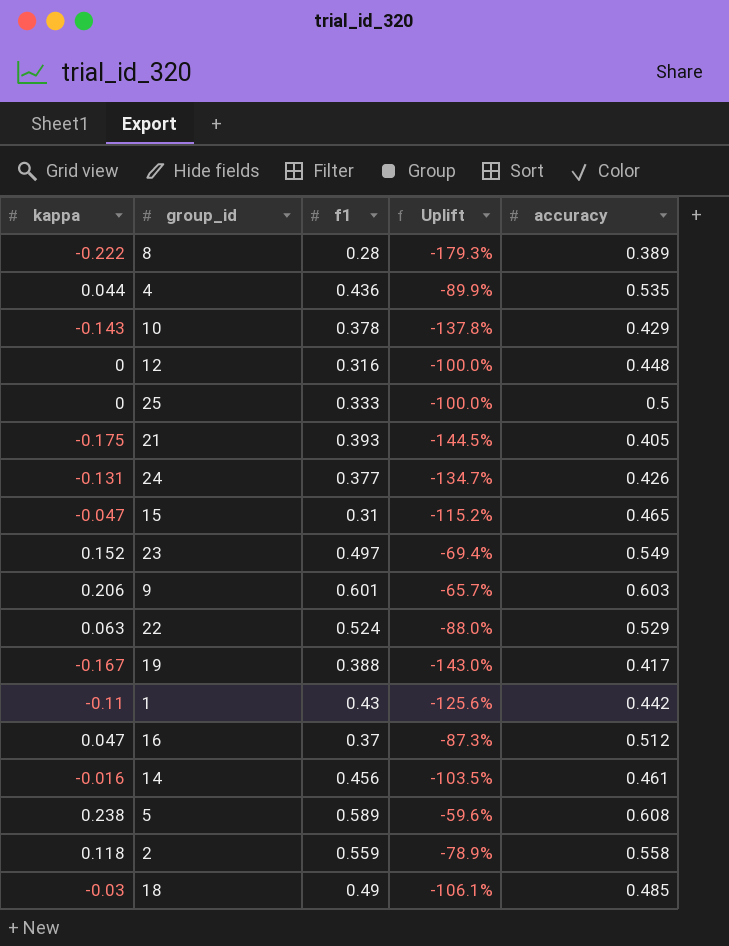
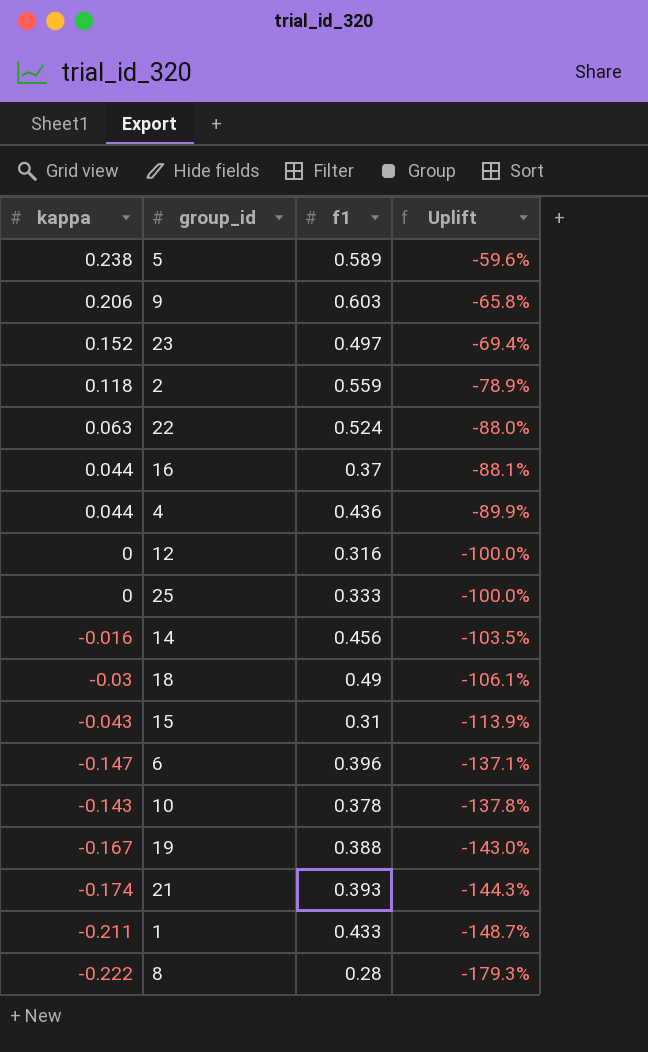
row order: none -> Uplift descending
column accuracy | position: 5 -> none
row 24: -0.131 | 0.377 | -134.7% | 0.426 -> none
9 | f1: 0.601 -> 0.603
9 | Uplift: -65.7% -> -65.8%
16 | kappa: 0.047 -> 0.044
16 | Uplift: -87.3% -> -88.1%
15 | kappa: -0.047 -> -0.043
15 | Uplift: -115.2% -> -113.9%
row 6: none -> -0.147 | 0.396 | -137.1%
21 | kappa: -0.175 -> -0.174
21 | Uplift: -144.5% -> -144.3%
1 | kappa: -0.11 -> -0.211
1 | f1: 0.43 -> 0.433
1 | Uplift: -125.6% -> -148.7%

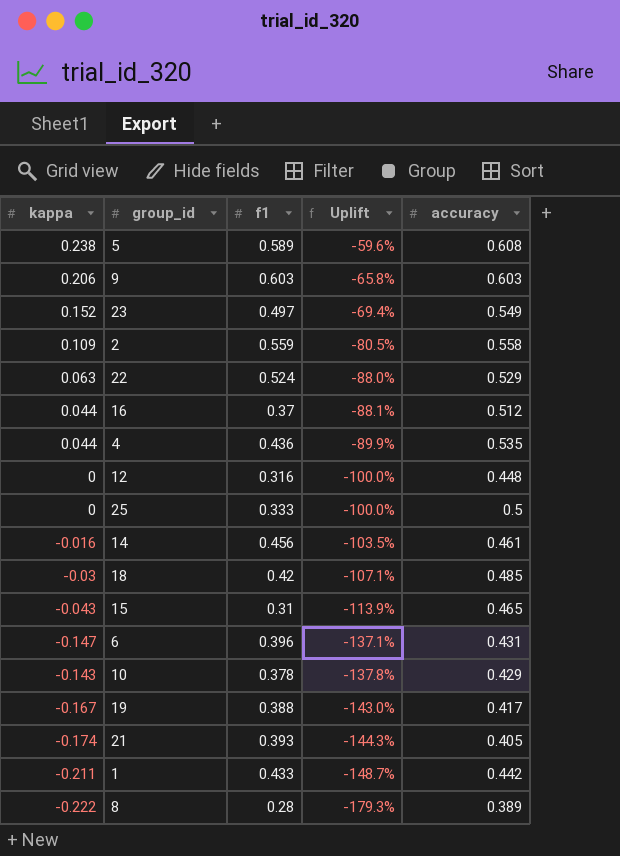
column accuracy | position: none -> 5
2 | kappa: 0.118 -> 0.109
2 | Uplift: -78.9% -> -80.5%
18 | f1: 0.49 -> 0.42
18 | Uplift: -106.1% -> -107.1%

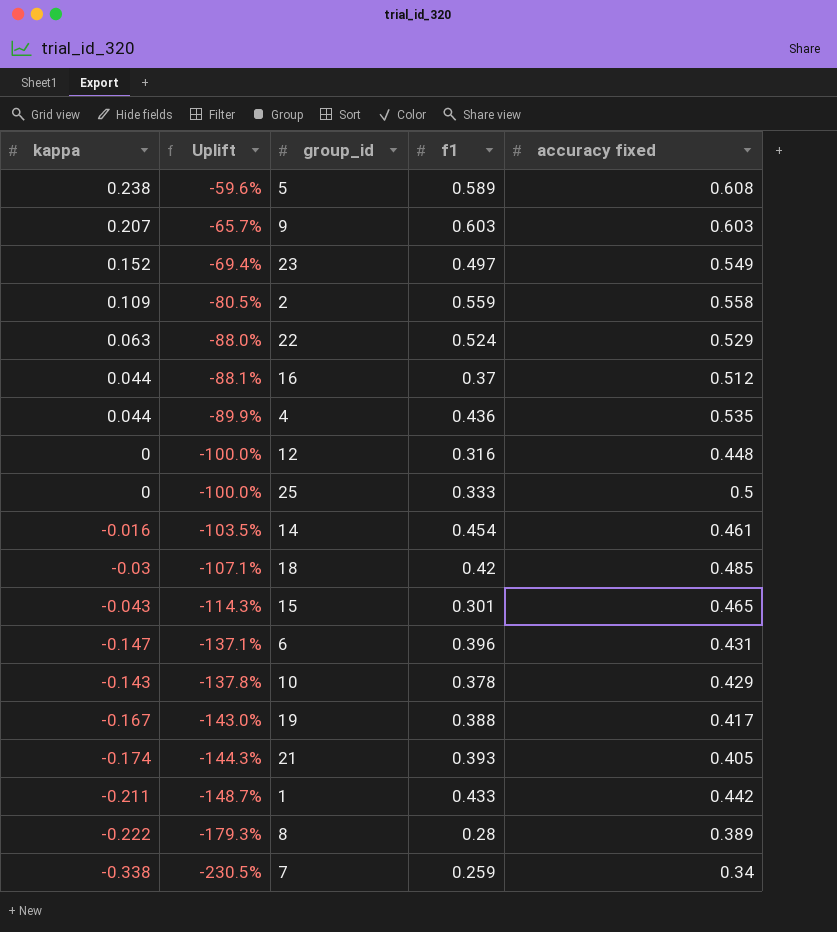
column Uplift | position: 4 -> 2
column name: accuracy -> accuracy fixed
9 | kappa: 0.206 -> 0.207
9 | Uplift: -65.8% -> -65.7%
14 | f1: 0.456 -> 0.454
15 | Uplift: -113.9% -> -114.3%
15 | f1: 0.31 -> 0.301
row 7: none -> -0.338 | -230.5% | 0.259 | 0.34

